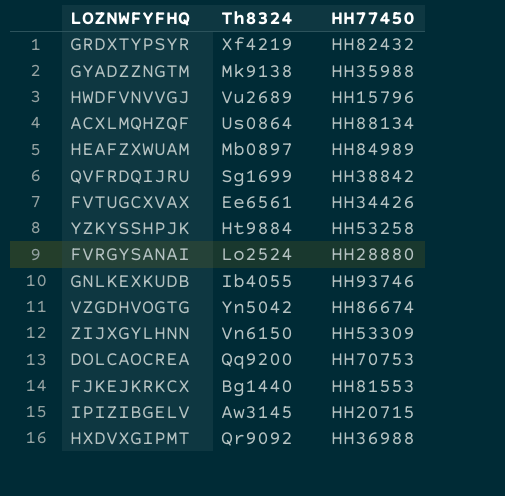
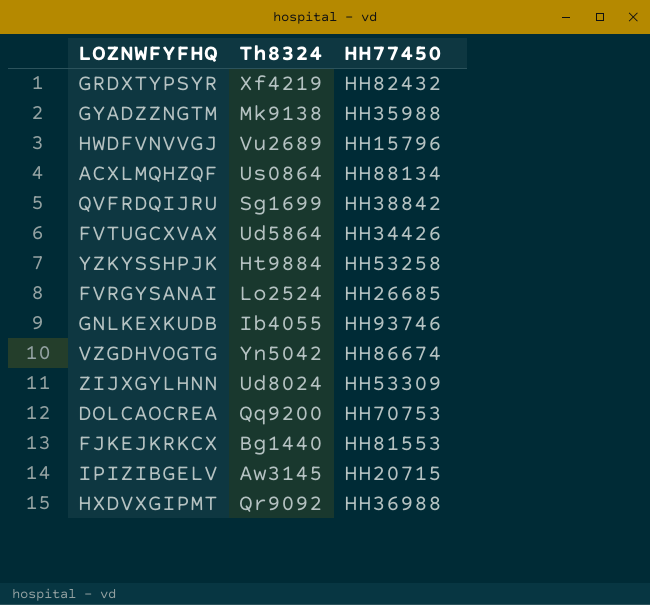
row HEAFZXWUAM: Mb0897 | HH84989 -> none
FVTUGCXVAX | Th8324: Ee6561 -> Ud5864
FVRGYSANAI | HH77450: HH28880 -> HH26685
ZIJXGYLHNN | Th8324: Vn6150 -> Ud8024

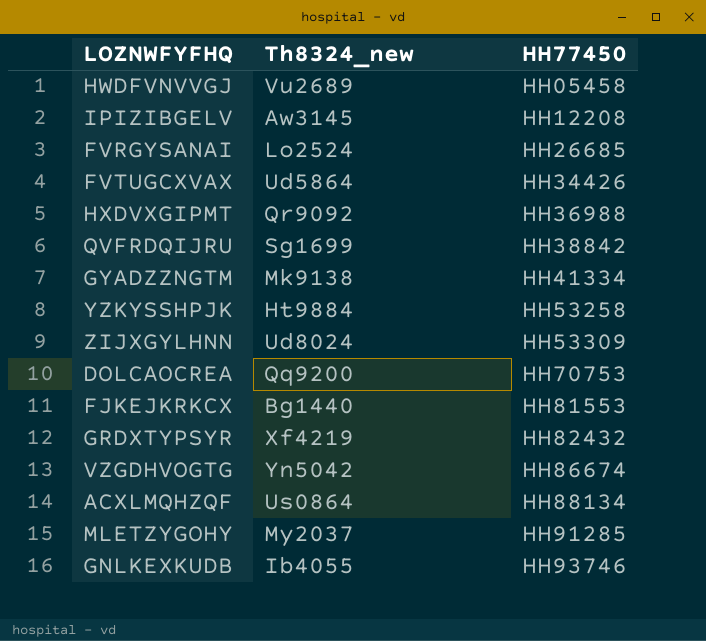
row order: none -> HH77450 ascending
column name: Th8324 -> Th8324_new
HWDFVNVVGJ | HH77450: HH15796 -> HH05458
IPIZIBGELV | HH77450: HH20715 -> HH12208
GYADZZNGTM | HH77450: HH35988 -> HH41334
row MLETZYGOHY: none -> My2037 | HH91285

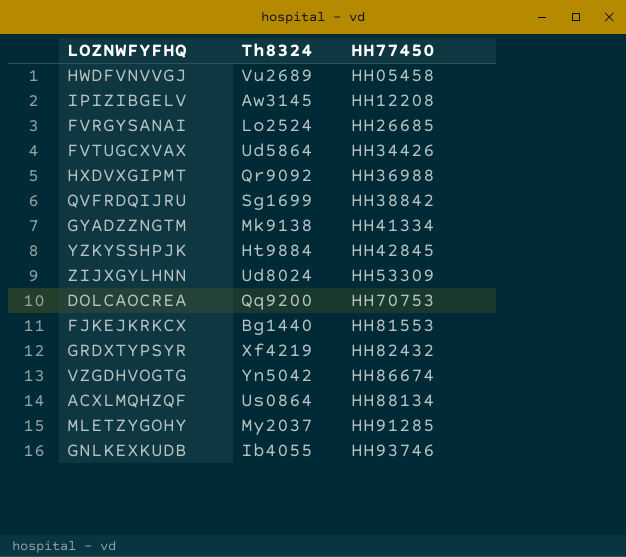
column name: Th8324_new -> Th8324
YZKYSSHPJK | HH77450: HH53258 -> HH42845

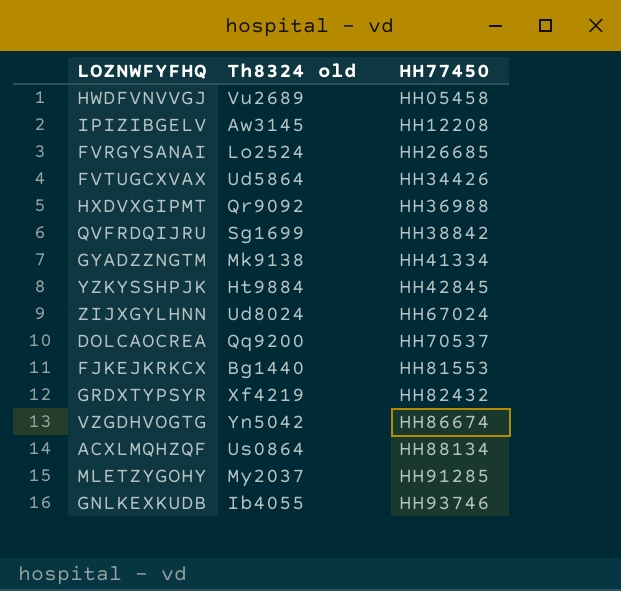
column name: Th8324 -> Th8324 old
ZIJXGYLHNN | HH77450: HH53309 -> HH67024
DOLCAOCREA | HH77450: HH70753 -> HH70537

